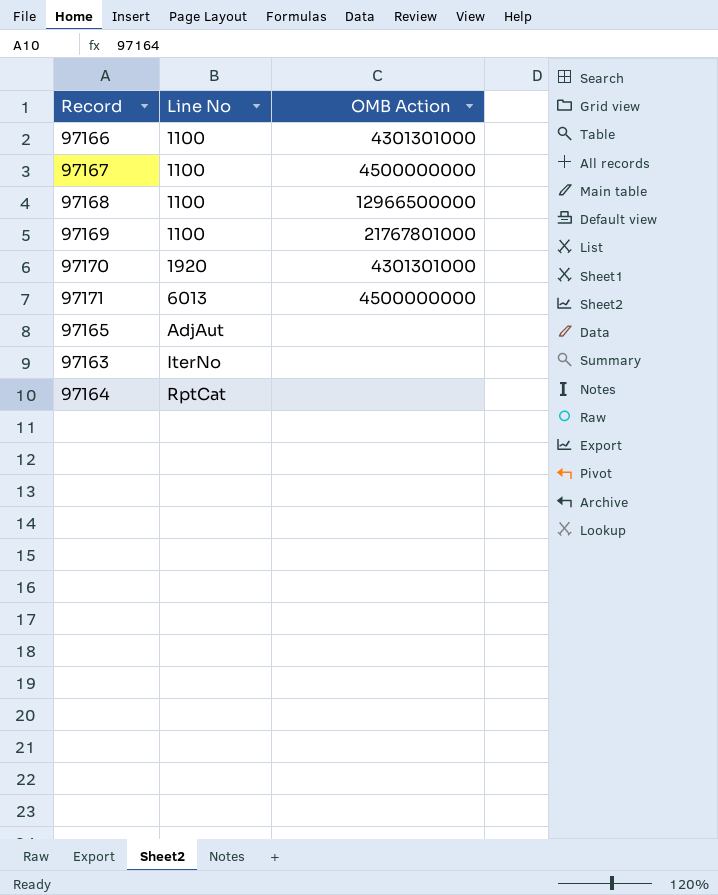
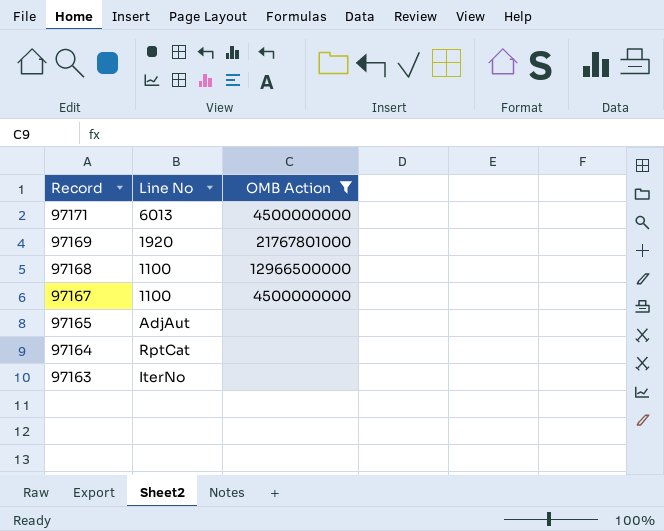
filter: none -> OMB Action != 4301301000
row order: Line No ascending -> Record descending
97169 | Line No: 1100 -> 1920

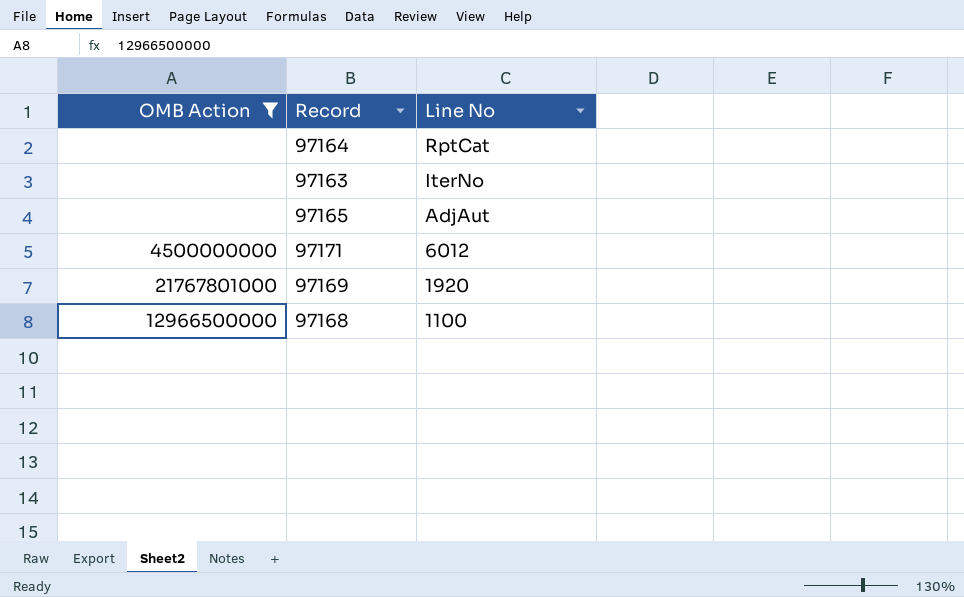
row order: Record descending -> Line No descending
column OMB Action | position: 3 -> 1
row 97167: 1100 | 4500000000 -> none
97171 | Line No: 6013 -> 6012

